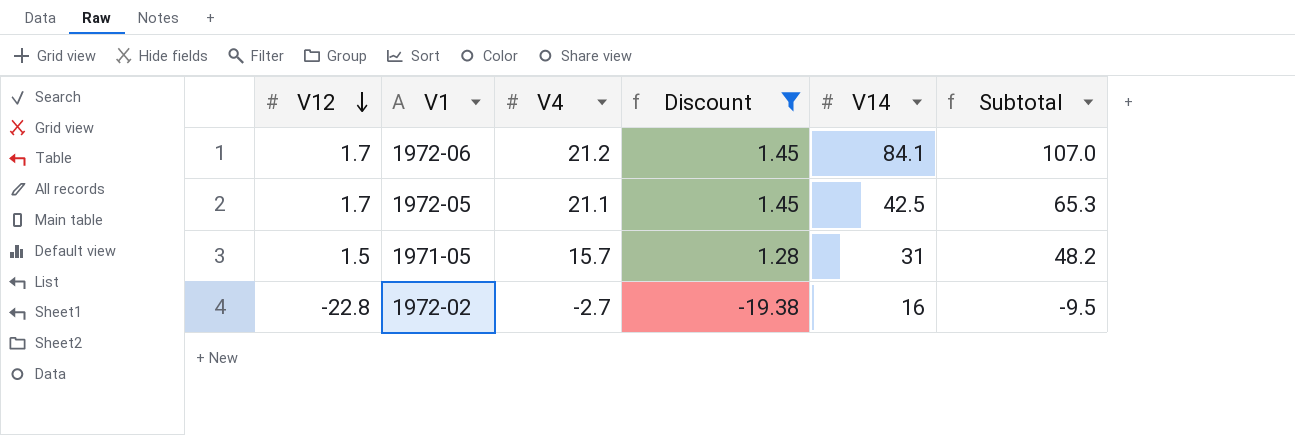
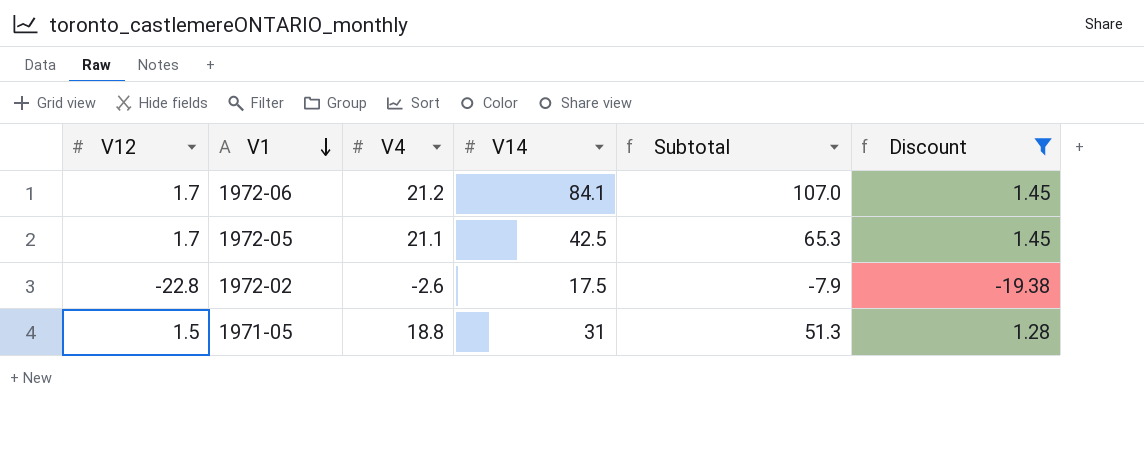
row order: V12 descending -> V1 descending
column Discount | position: 4 -> 6
1972-02 | V4: -2.7 -> -2.6
1972-02 | V14: 16 -> 17.5
1972-02 | Subtotal: -9.5 -> -7.9
1971-05 | V4: 15.7 -> 18.8
1971-05 | Subtotal: 48.2 -> 51.3

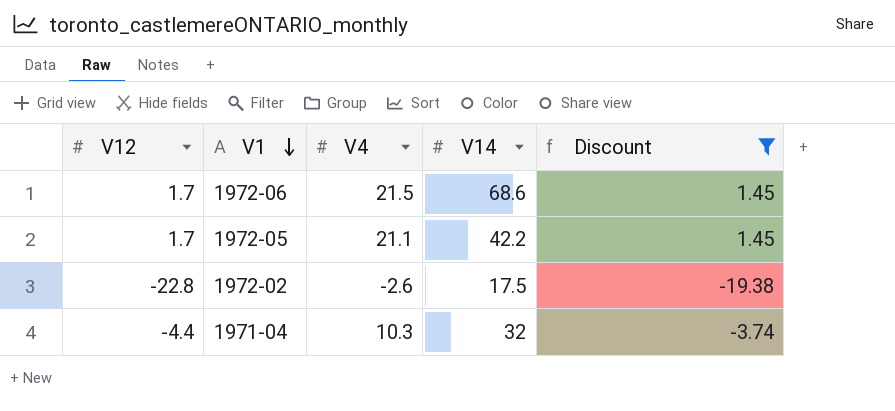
column Subtotal | formula: [V12] + [V4] + [V14] -> none
row 1971-05: 1.5 | 18.8 | 31 | 51.3 | 1.28 -> none
1972-06 | V4: 21.2 -> 21.5
1972-06 | V14: 84.1 -> 68.6
1972-05 | V14: 42.5 -> 42.2
row 1971-04: none -> -4.4 | 10.3 | 32 | -3.74

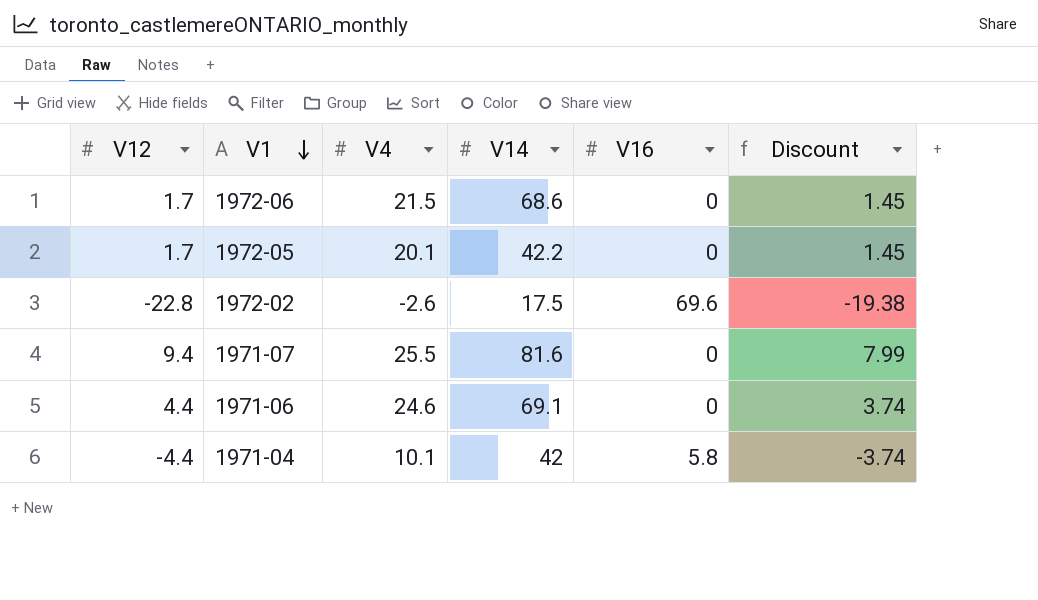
filter: Discount <= 1.45 -> none
column V16 | position: none -> 5
1972-05 | V4: 21.1 -> 20.1
1971-04 | V4: 10.3 -> 10.1
1971-04 | V14: 32 -> 42

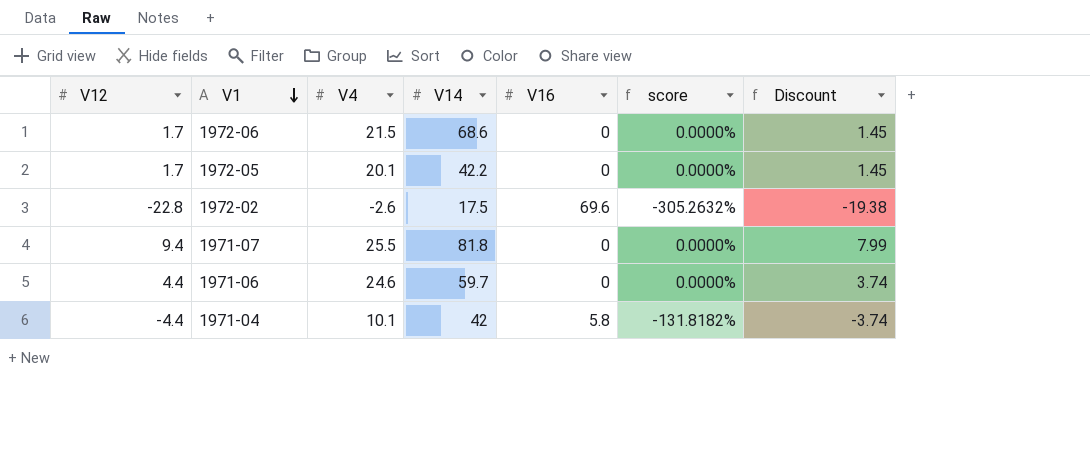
column score | formula: none -> [V16] / [V12]
1971-07 | V14: 81.6 -> 81.8
1971-06 | V14: 69.1 -> 59.7

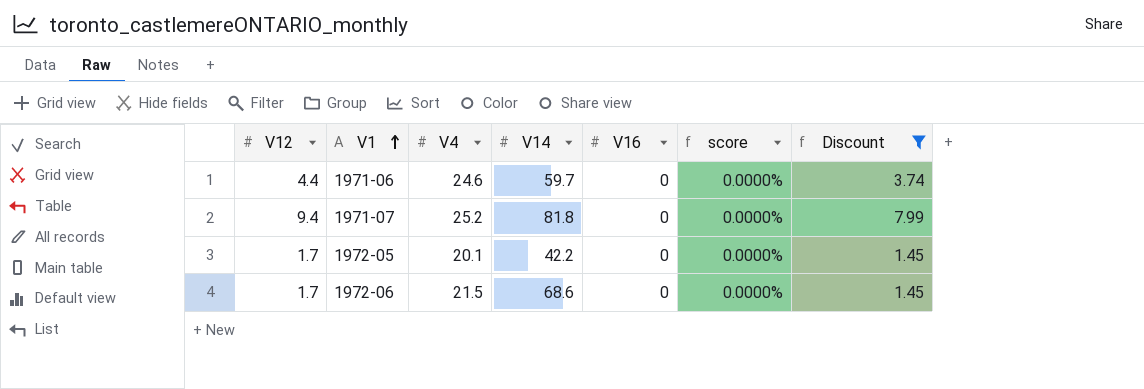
filter: none -> Discount >= 1.45
row order: V1 descending -> V1 ascending
1971-07 | V4: 25.5 -> 25.2

